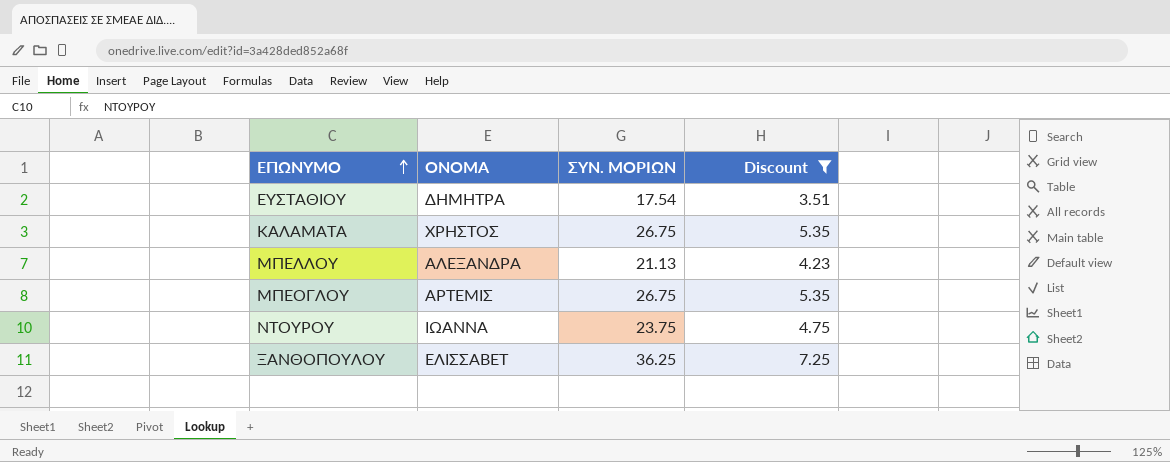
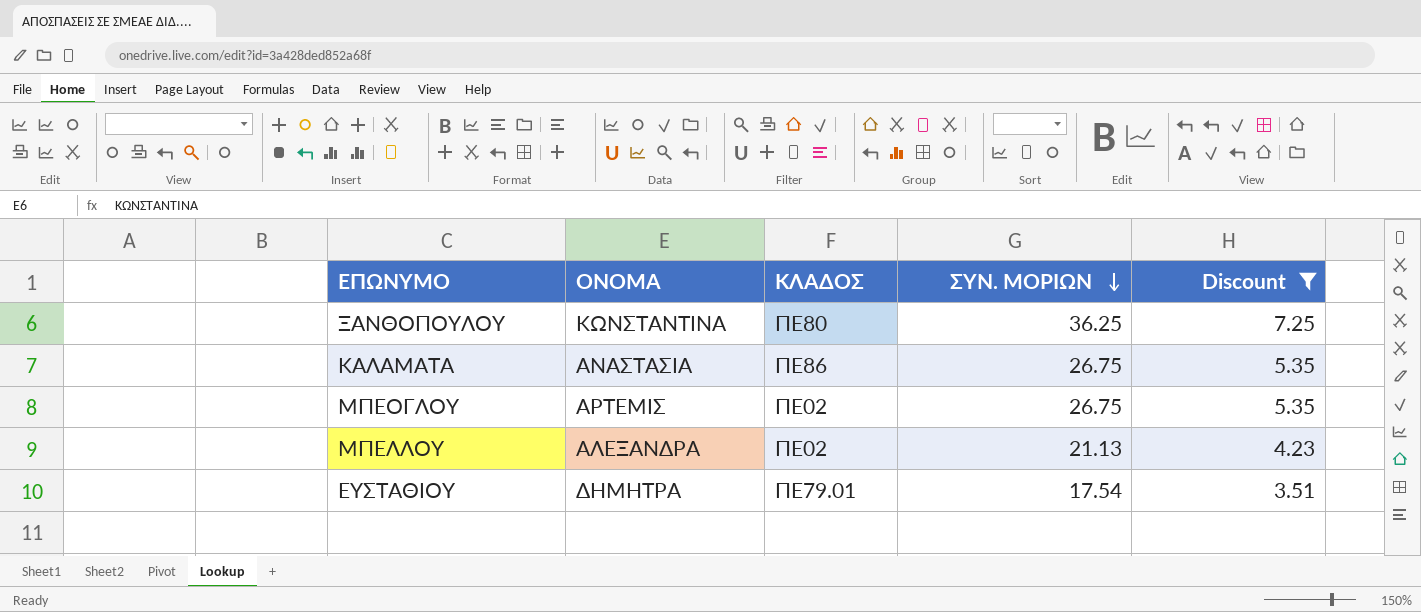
row order: ΕΠΩΝΥΜΟ ascending -> ΣΥΝ. ΜΟΡΙΩΝ descending
column KΛΑΔΟΣ | position: none -> 3
row ΝΤΟΥΡΟΥ: ΙΩΑΝΝΑ | 23.75 | 4.75 -> none
ΞΑΝΘΟΠΟΥΛΟΥ | ΟΝΟΜΑ: ΕΛΙΣΣΑΒΕΤ -> ΚΩΝΣΤΑΝΤΙΝΑ
ΚΑΛΑΜΑΤΑ | ΟΝΟΜΑ: ΧΡΗΣΤΟΣ -> ΑΝΑΣΤΑΣΙΑ

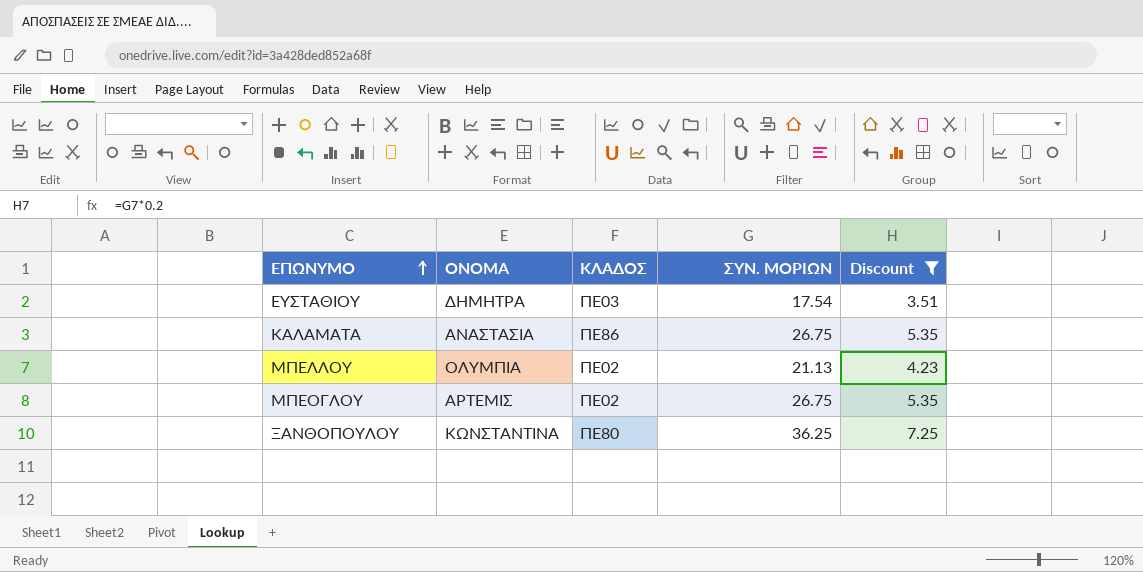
row order: ΣΥΝ. ΜΟΡΙΩΝ descending -> ΕΠΩΝΥΜΟ ascending
ΕΥΣΤΑΘΙΟΥ | KΛΑΔΟΣ: ΠΕ79.01 -> ΠΕ03
ΜΠΕΛΛΟΥ | ΟΝΟΜΑ: ΑΛΕΞΑΝΔΡΑ -> ΟΛΥΜΠΙΑ

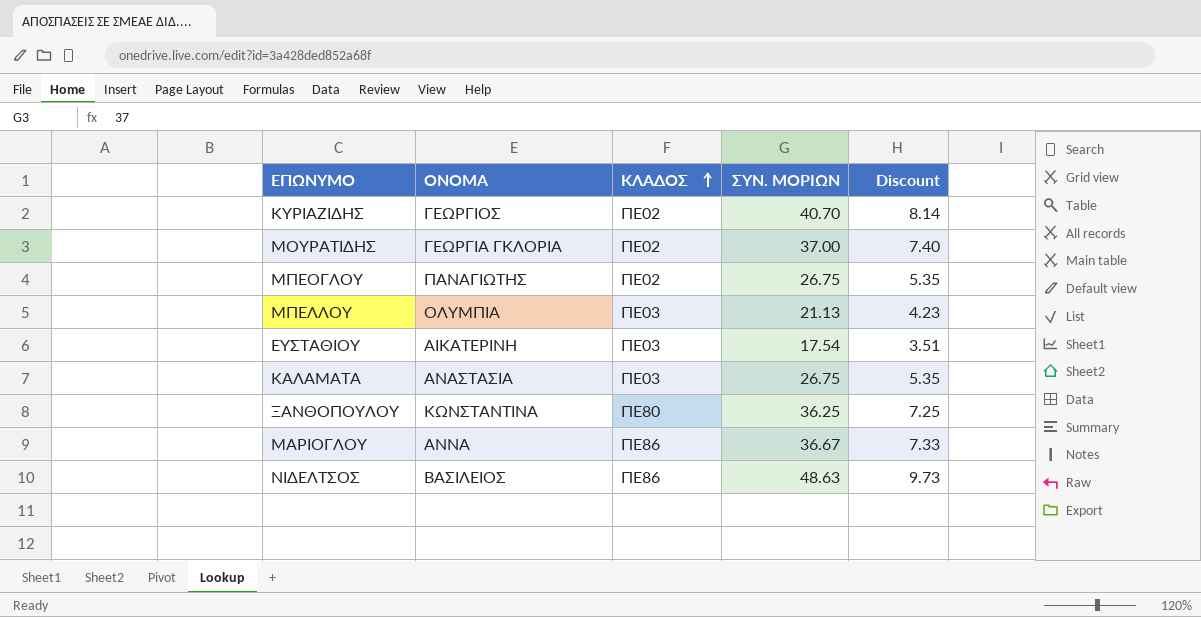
filter: Discount <= 7.25 -> none
row order: ΕΠΩΝΥΜΟ ascending -> KΛΑΔΟΣ ascending
ΜΠΕΟΓΛΟΥ | ΟΝΟΜΑ: ΑΡΤΕΜΙΣ -> ΠΑΝΑΓΙΩΤΗΣ
ΜΠΕΛΛΟΥ | KΛΑΔΟΣ: ΠΕ02 -> ΠΕ03
ΕΥΣΤΑΘΙΟΥ | ΟΝΟΜΑ: ΔΗΜΗΤΡΑ -> ΑΙΚΑΤΕΡΙΝΗ
ΚΑΛΑΜΑΤΑ | KΛΑΔΟΣ: ΠΕ86 -> ΠΕ03

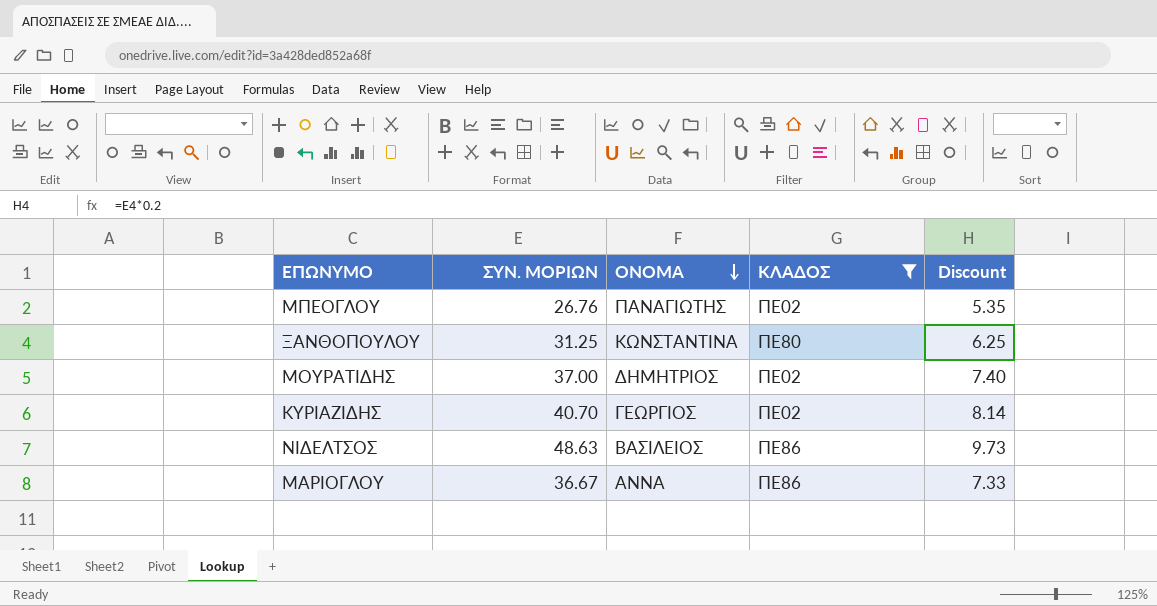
filter: none -> KΛΑΔΟΣ != ΠΕ03
row order: KΛΑΔΟΣ ascending -> ΟΝΟΜΑ descending
column ΣΥΝ. ΜΟΡΙΩΝ | position: 4 -> 2
ΜΠΕΟΓΛΟΥ | ΣΥΝ. ΜΟΡΙΩΝ: 26.75 -> 26.76
ΞΑΝΘΟΠΟΥΛΟΥ | ΣΥΝ. ΜΟΡΙΩΝ: 36.25 -> 31.25
ΞΑΝΘΟΠΟΥΛΟΥ | Discount: 7.25 -> 6.25
ΜΟΥΡΑΤΙΔΗΣ | ΟΝΟΜΑ: ΓΕΩΡΓΙΑ ΓΚΛΟΡΙΑ -> ΔΗΜΗΤΡΙΟΣ

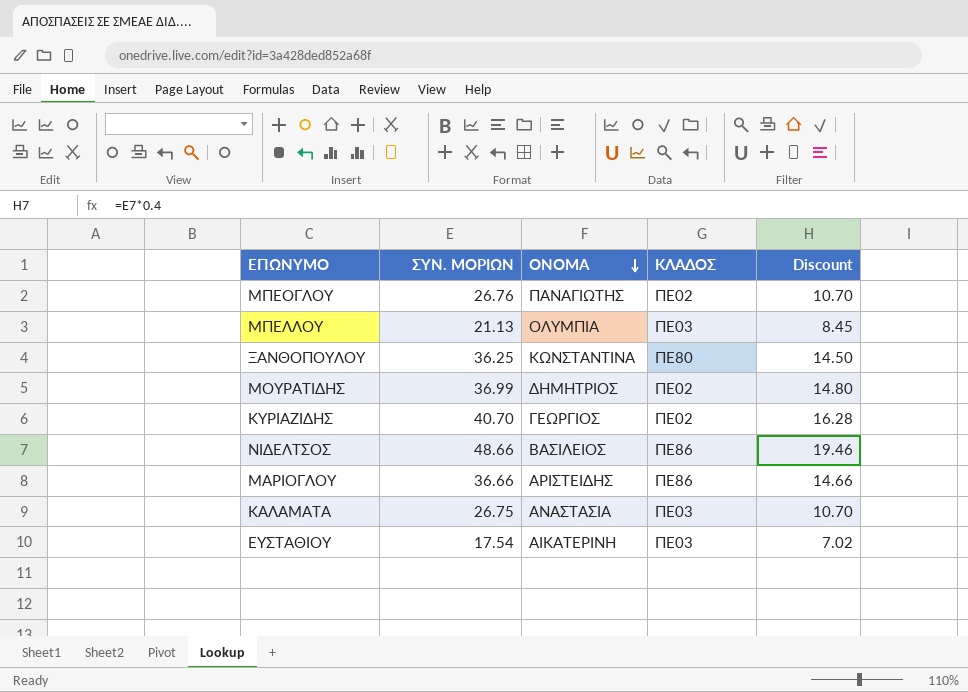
filter: KΛΑΔΟΣ != ΠΕ03 -> none
column Discount | formula: [ΣΥΝ. ΜΟΡΙΩΝ] * 0.2 -> [ΣΥΝ. ΜΟΡΙΩΝ] * 0.4
ΞΑΝΘΟΠΟΥΛΟΥ | ΣΥΝ. ΜΟΡΙΩΝ: 31.25 -> 36.25
ΜΟΥΡΑΤΙΔΗΣ | ΣΥΝ. ΜΟΡΙΩΝ: 37.00 -> 36.99
ΝΙΔΕΛΤΣΟΣ | ΣΥΝ. ΜΟΡΙΩΝ: 48.63 -> 48.66
ΜΑΡΙΟΓΛΟΥ | ΣΥΝ. ΜΟΡΙΩΝ: 36.67 -> 36.66
ΜΑΡΙΟΓΛΟΥ | ΟΝΟΜΑ: ΑΝΝΑ -> ΑΡΙΣΤΕΙΔΗΣ

